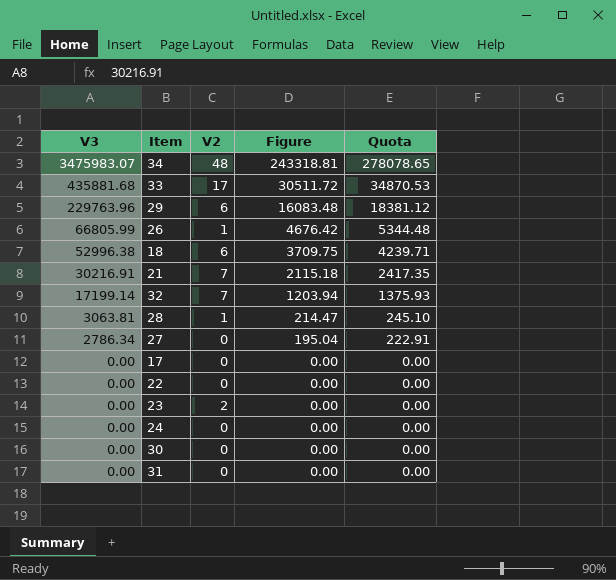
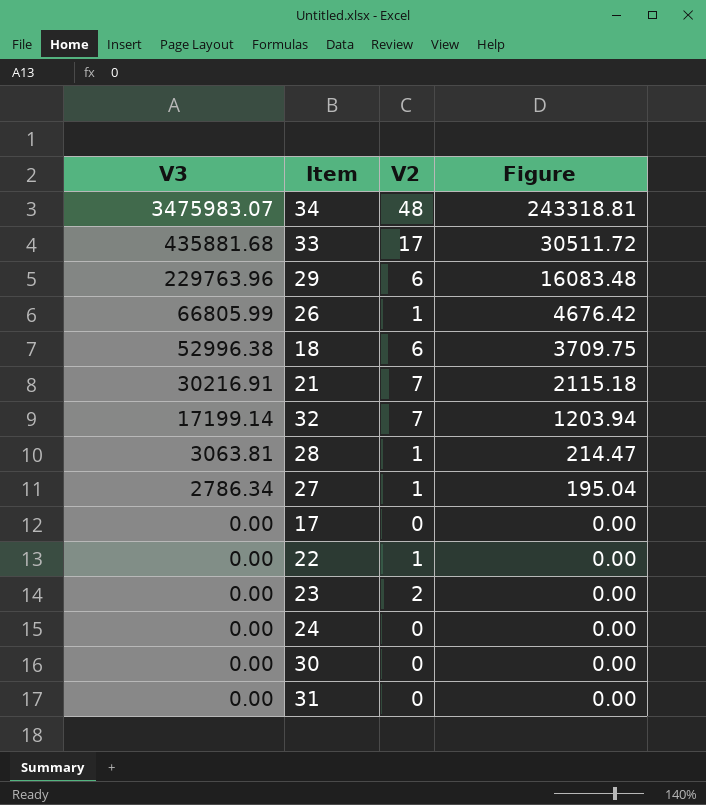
column Quota | formula: [V3] * 0.08 -> none
27 | V2: 0 -> 1
22 | V2: 0 -> 1

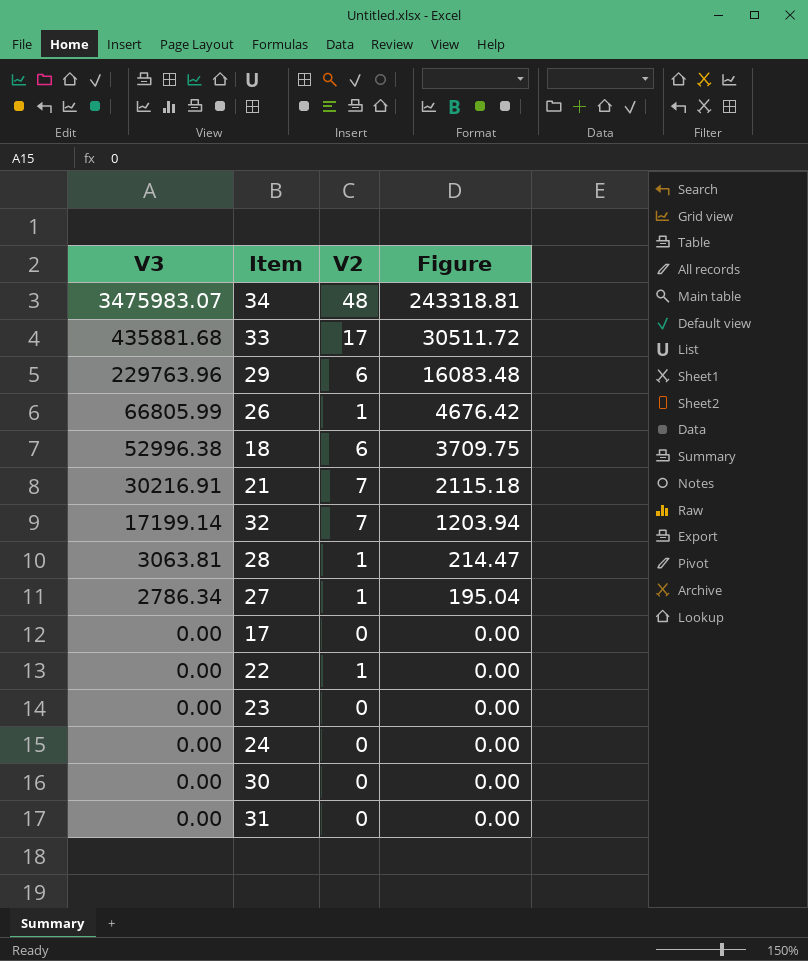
23 | V2: 2 -> 0

